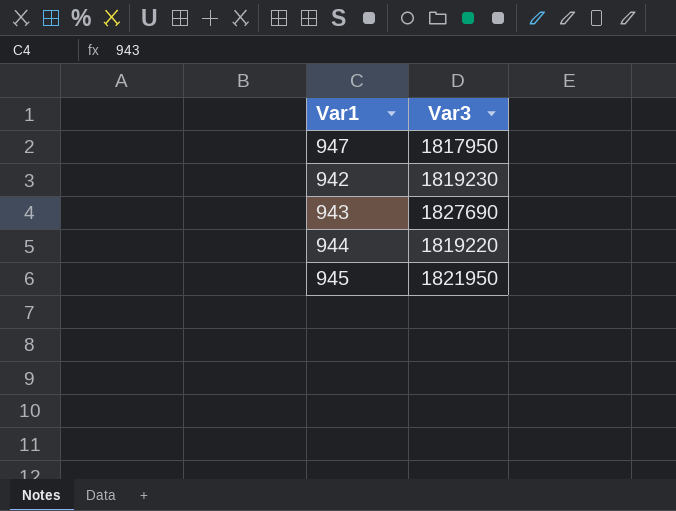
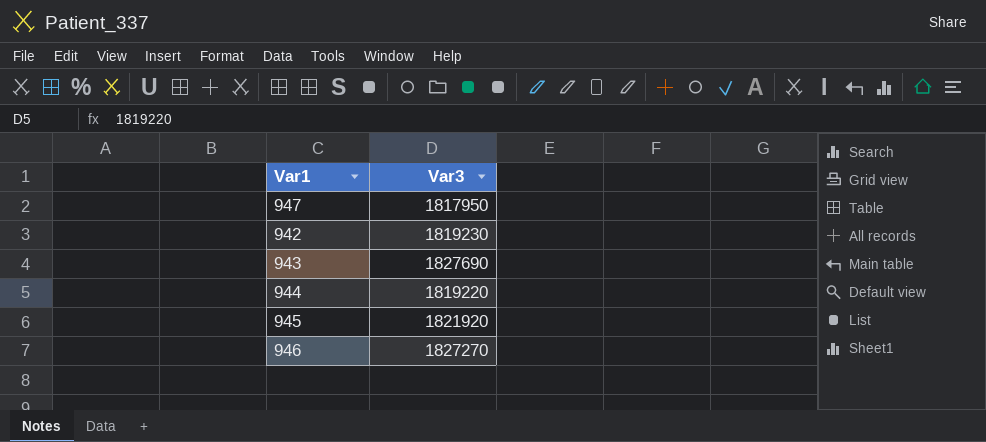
945 | Var3: 1821950 -> 1821920
row 946: none -> 1827270

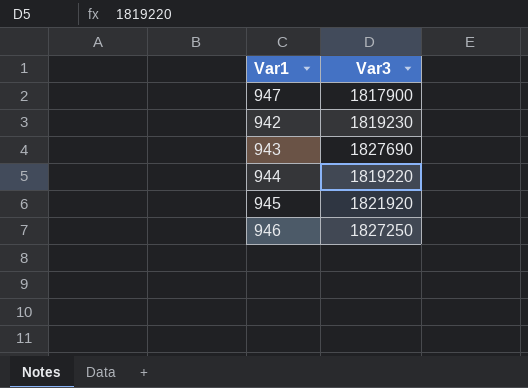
947 | Var3: 1817950 -> 1817900
946 | Var3: 1827270 -> 1827250

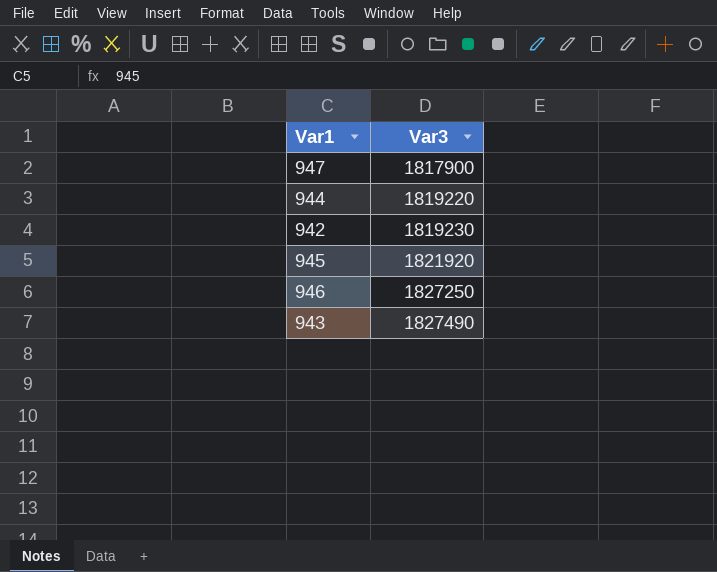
row order: none -> Var3 ascending
943 | Var3: 1827690 -> 1827490

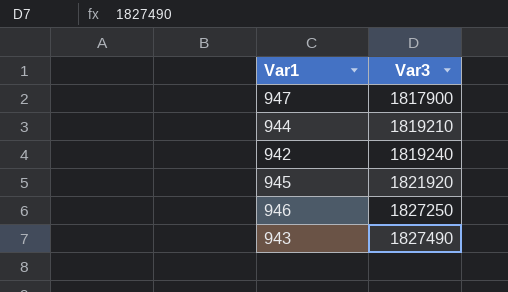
944 | Var3: 1819220 -> 1819210
942 | Var3: 1819230 -> 1819240

